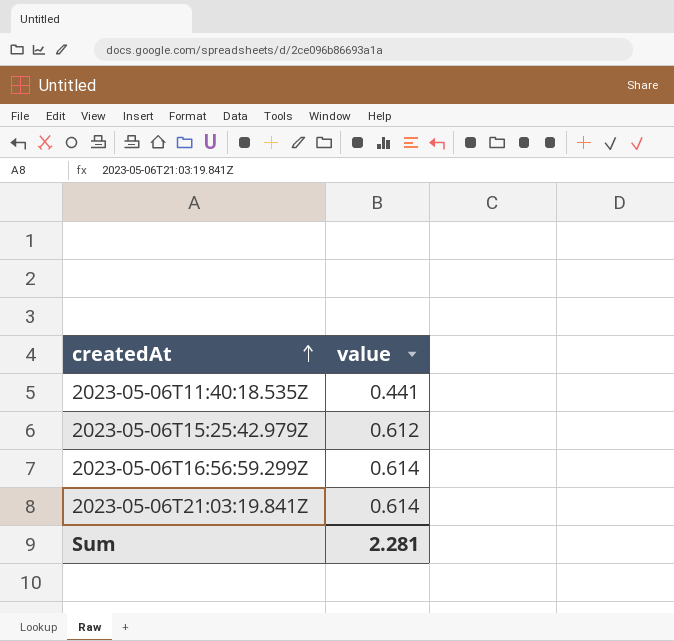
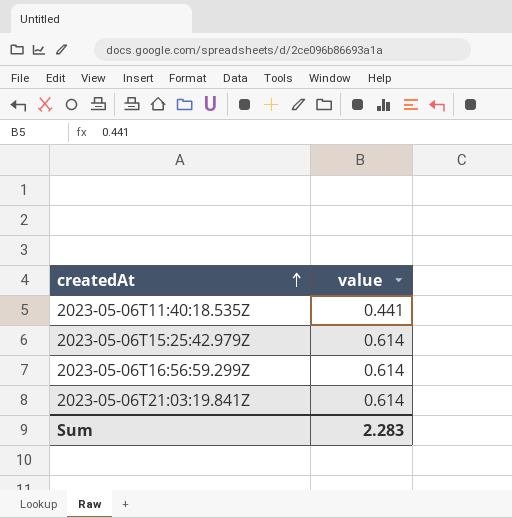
2023-05-06T15:25:42.979Z | value: 0.612 -> 0.614
Sum | value: 2.281 -> 2.283

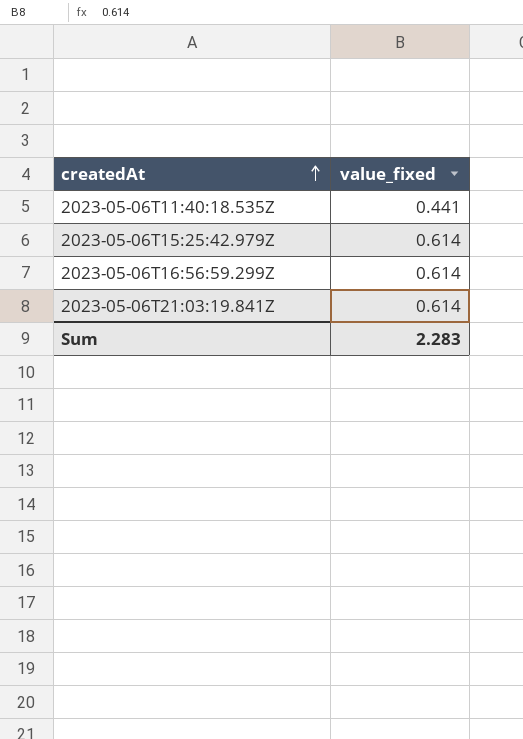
column name: value -> value_fixed

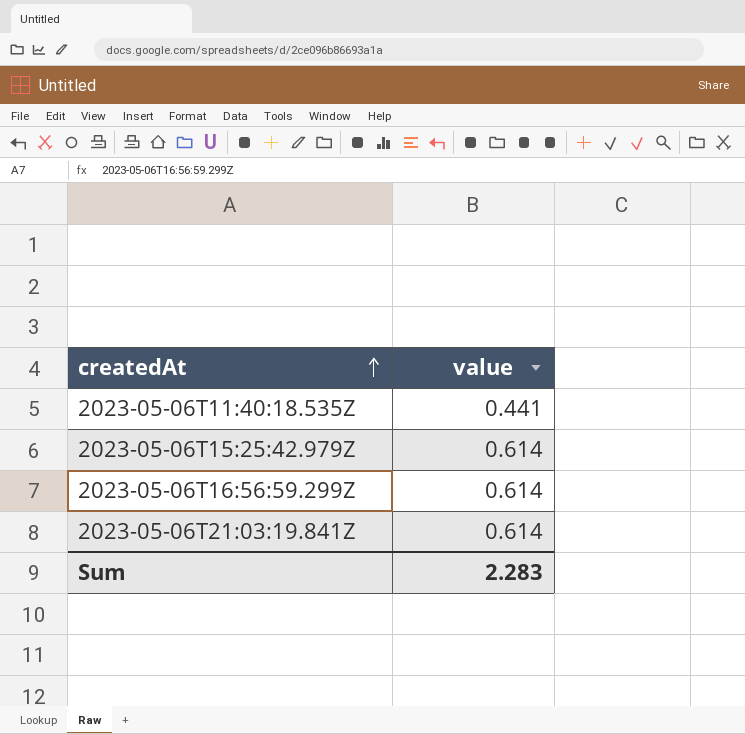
column name: value_fixed -> value

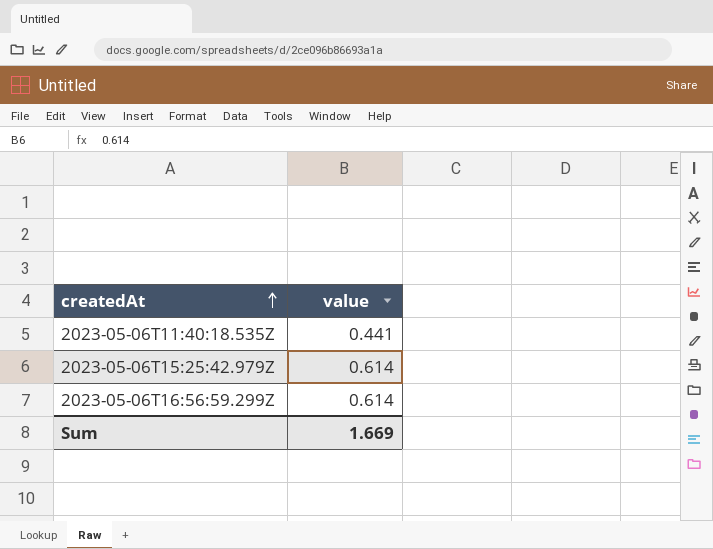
row 2023-05-06T21:03:19.841Z: 0.614 -> none
Sum | value: 2.283 -> 1.669

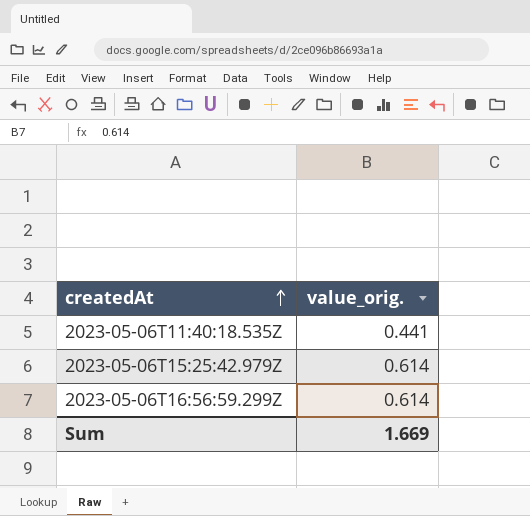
column name: value -> value_orig.

